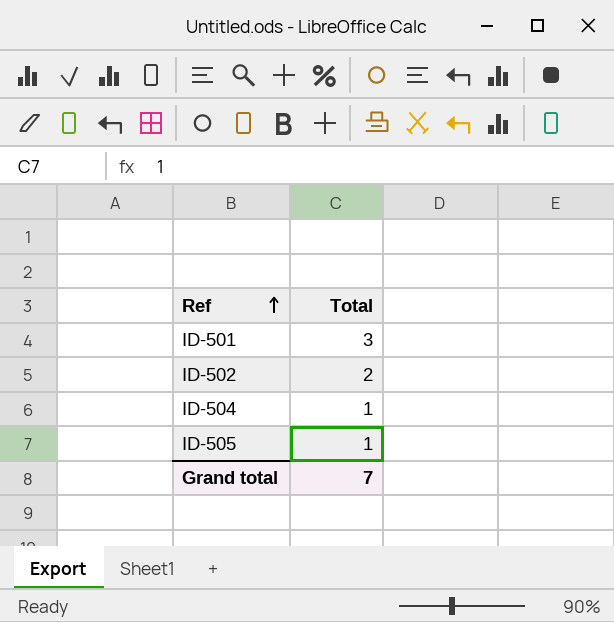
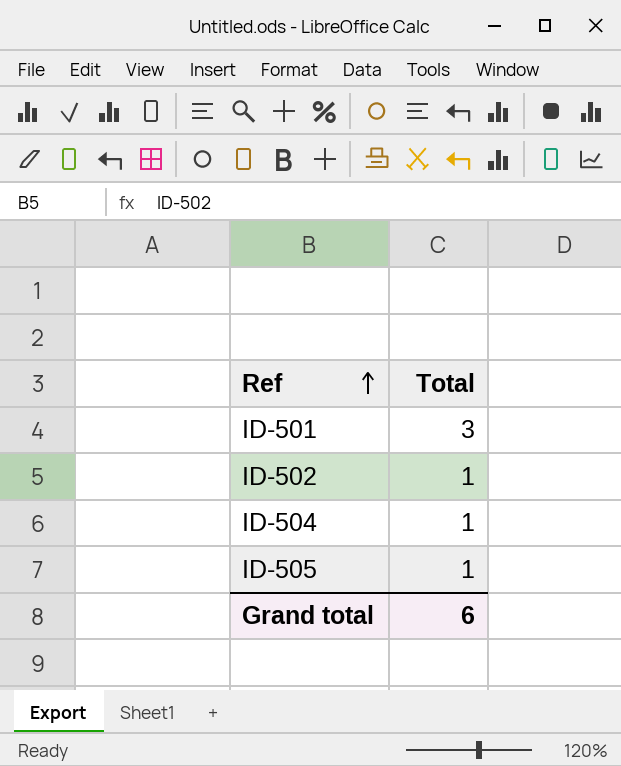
ID-502 | Total: 2 -> 1
Grand total | Total: 7 -> 6

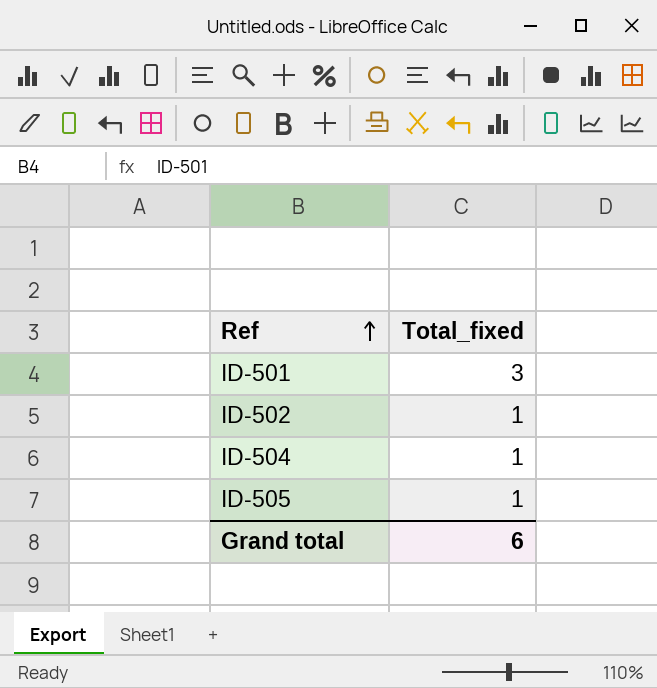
column name: Total -> Total_fixed

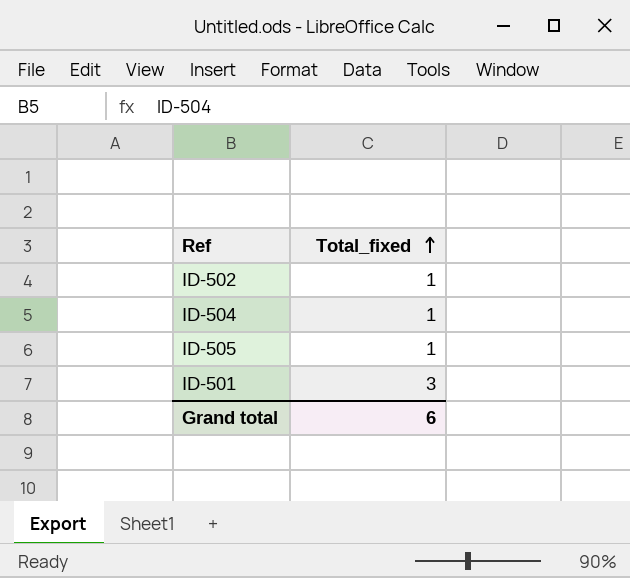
row order: Ref ascending -> Total_fixed ascending

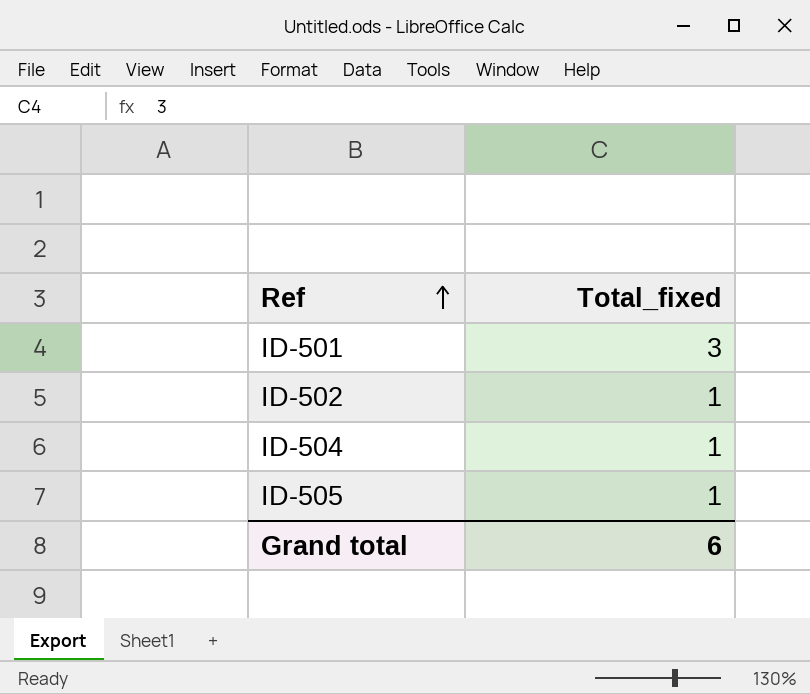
row order: Total_fixed ascending -> Ref ascending

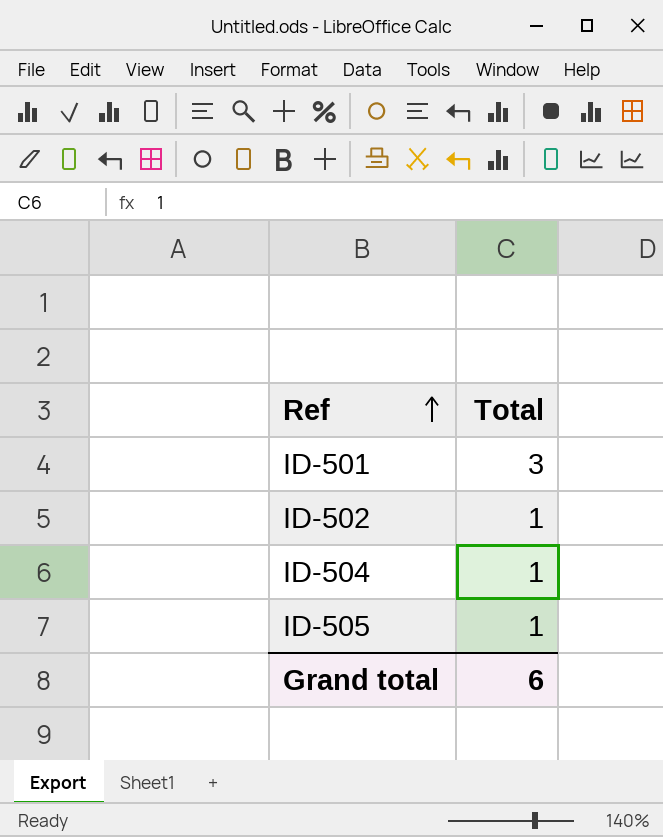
column name: Total_fixed -> Total

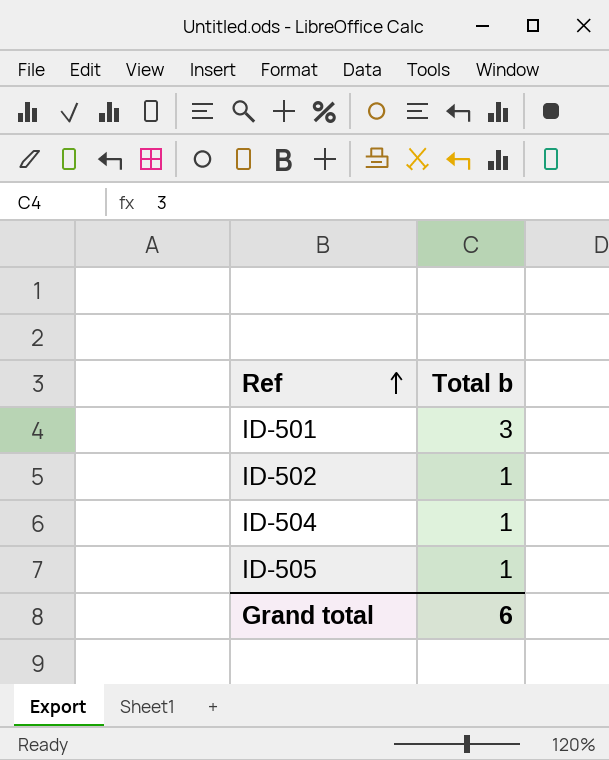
column name: Total -> Total b

